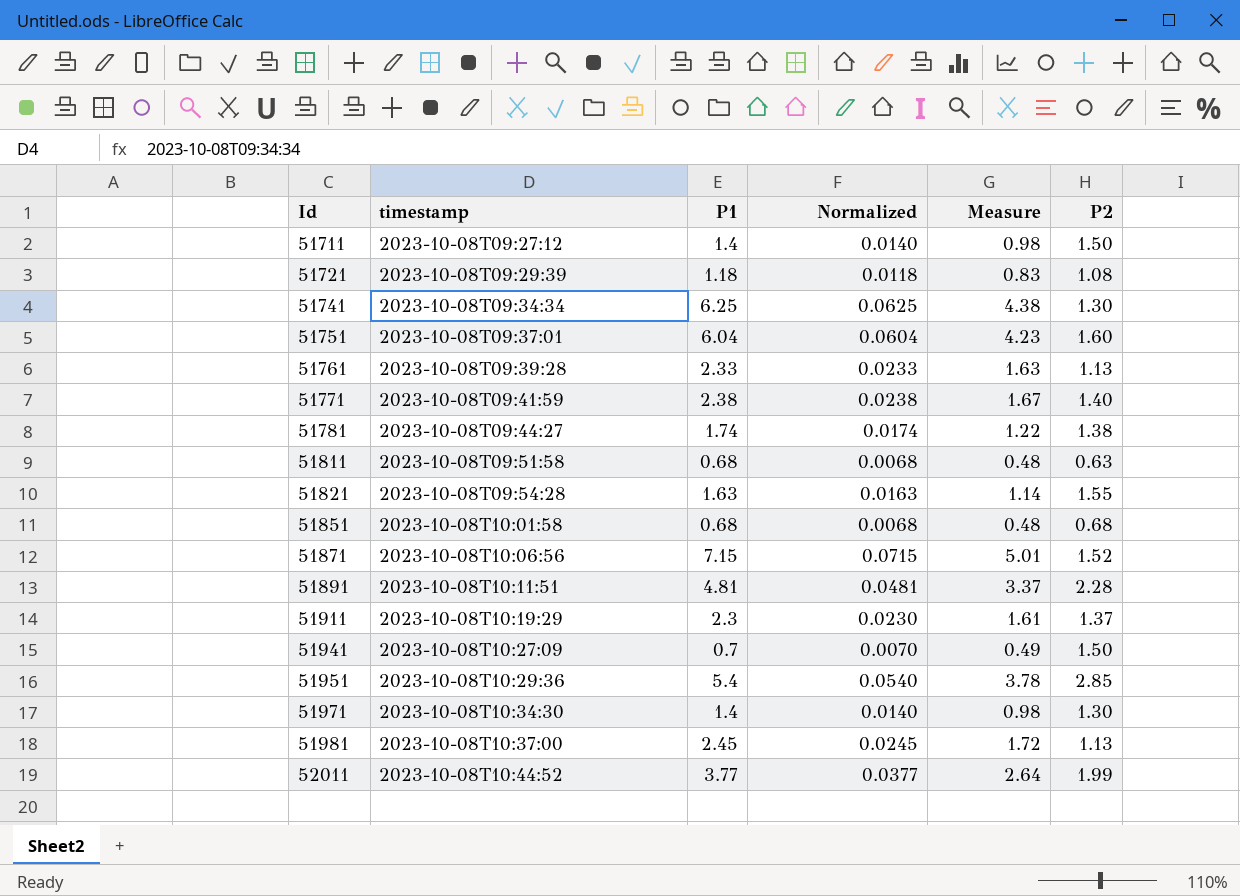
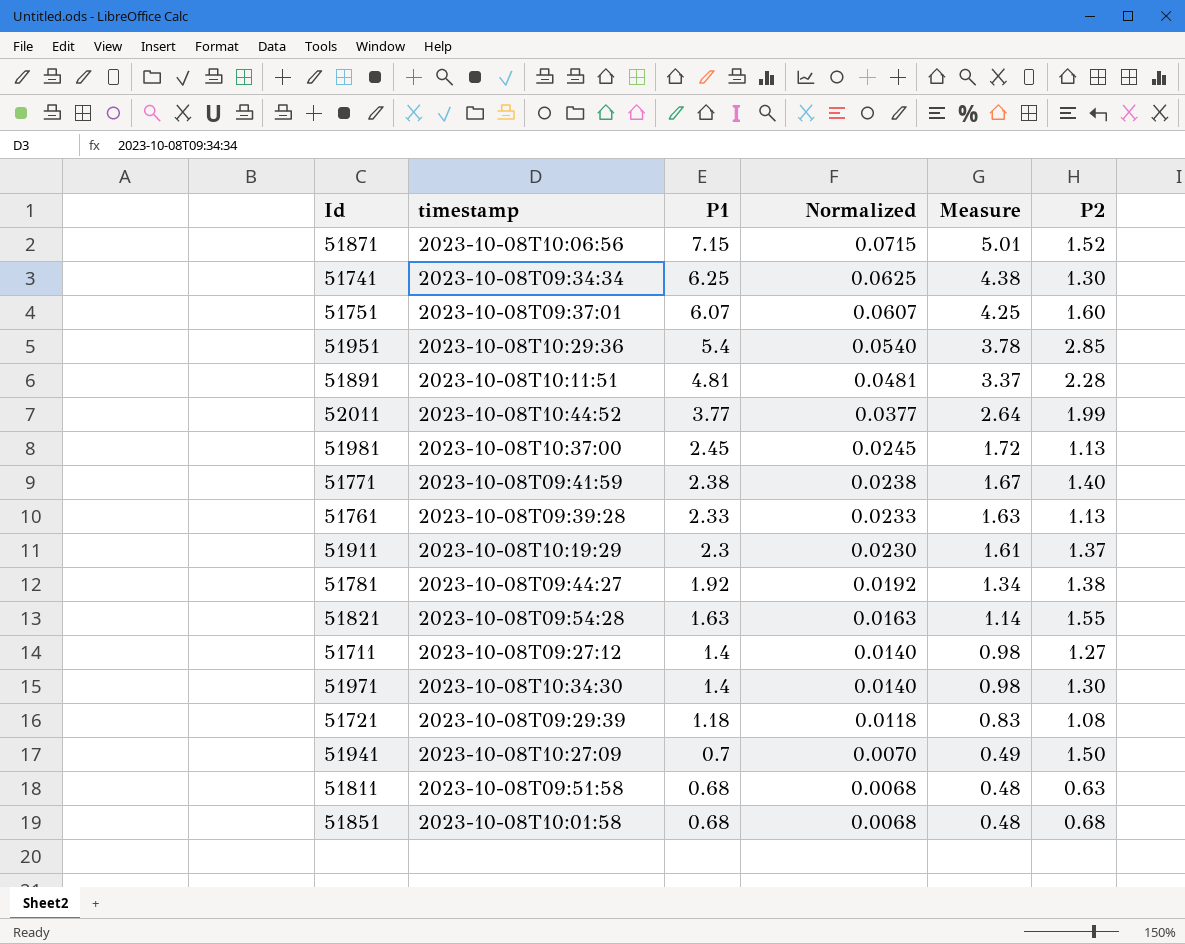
row order: Id ascending -> P1 descending
51751 | P1: 6.04 -> 6.07
51751 | Normalized: 0.0604 -> 0.0607
51751 | Measure: 4.23 -> 4.25
51781 | P1: 1.74 -> 1.92
51781 | Normalized: 0.0174 -> 0.0192
51781 | Measure: 1.22 -> 1.34
51711 | P2: 1.50 -> 1.27

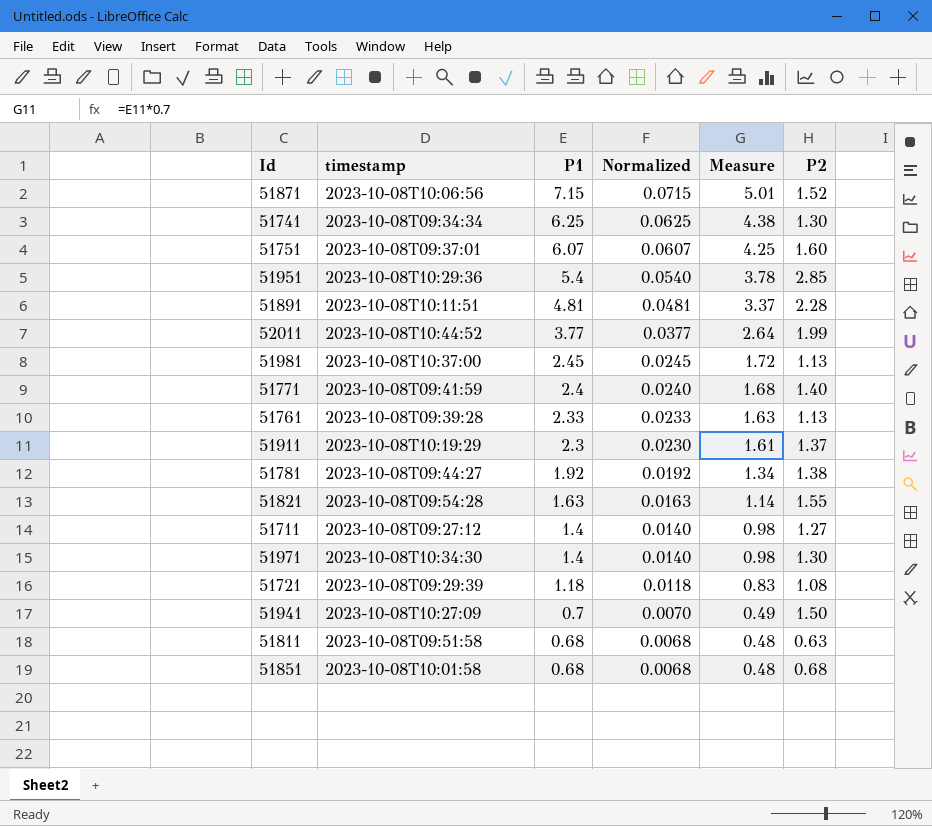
51771 | P1: 2.38 -> 2.4
51771 | Normalized: 0.0238 -> 0.0240
51771 | Measure: 1.67 -> 1.68

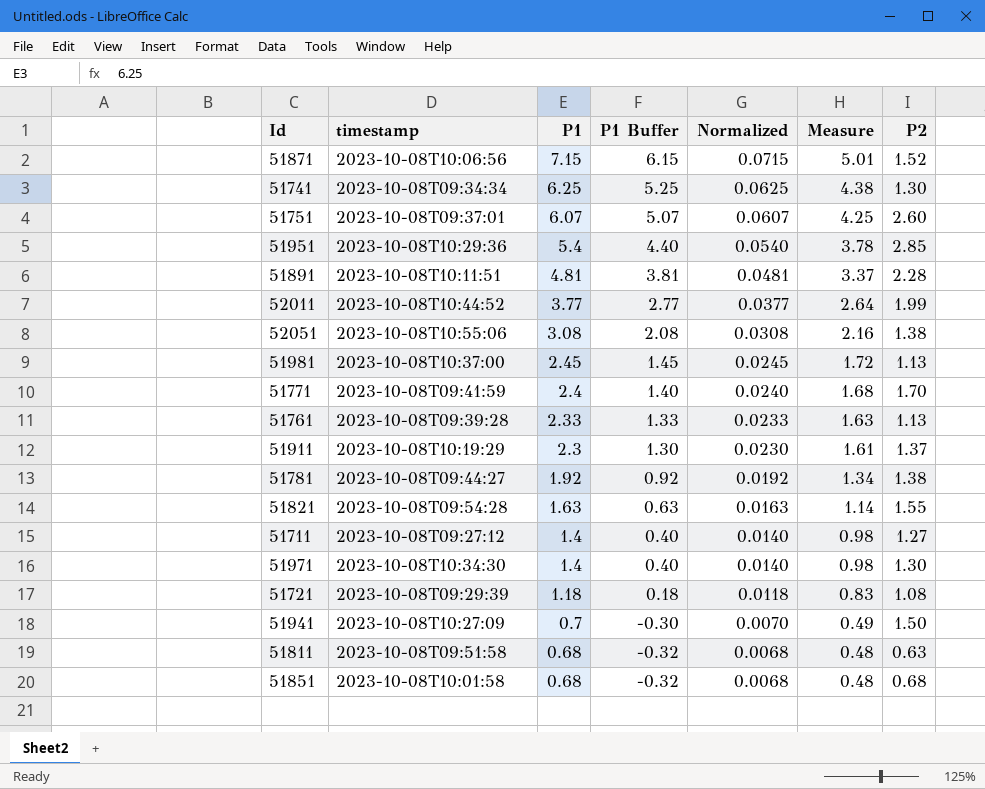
column P1 Buffer | formula: none -> [P1] - 1
51751 | P2: 1.60 -> 2.60
row 52051: none -> 2023-10-08T10:55:06 | 3.08 | 2.08 | 0.0308 | 2.16 | 1.38
51771 | P2: 1.40 -> 1.70

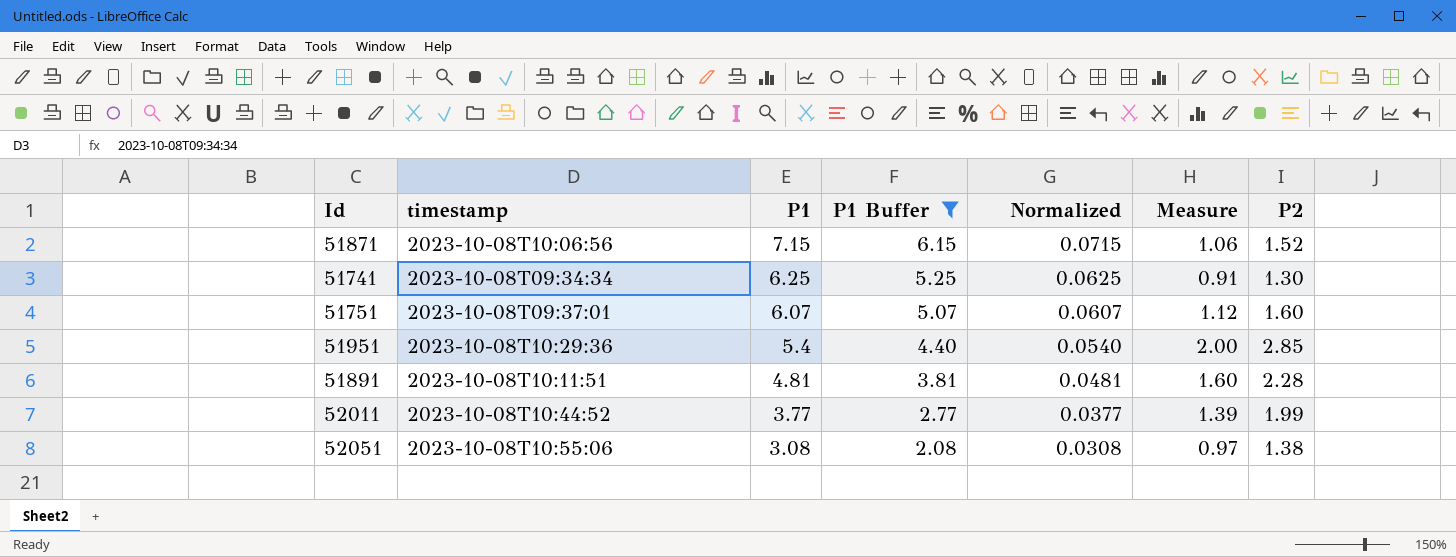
filter: none -> P1 Buffer >= 2.08
column Measure | formula: [P1] * 0.7 -> [P2] * 0.7
51751 | P2: 2.60 -> 1.60

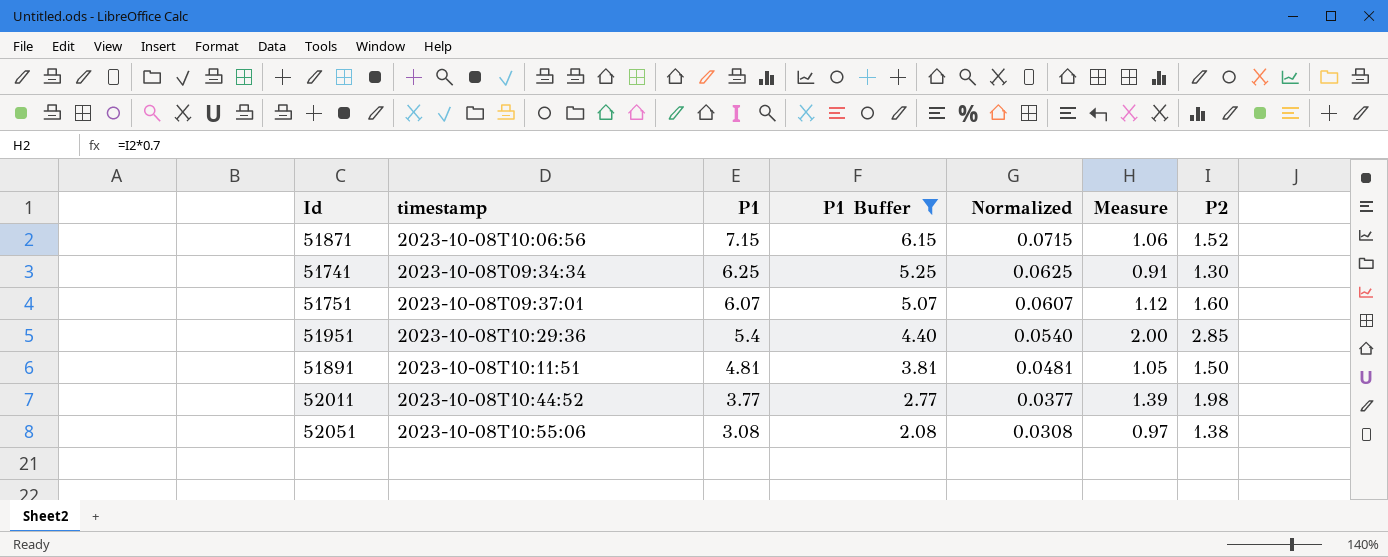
51891 | Measure: 1.60 -> 1.05
51891 | P2: 2.28 -> 1.50
52011 | P2: 1.99 -> 1.98

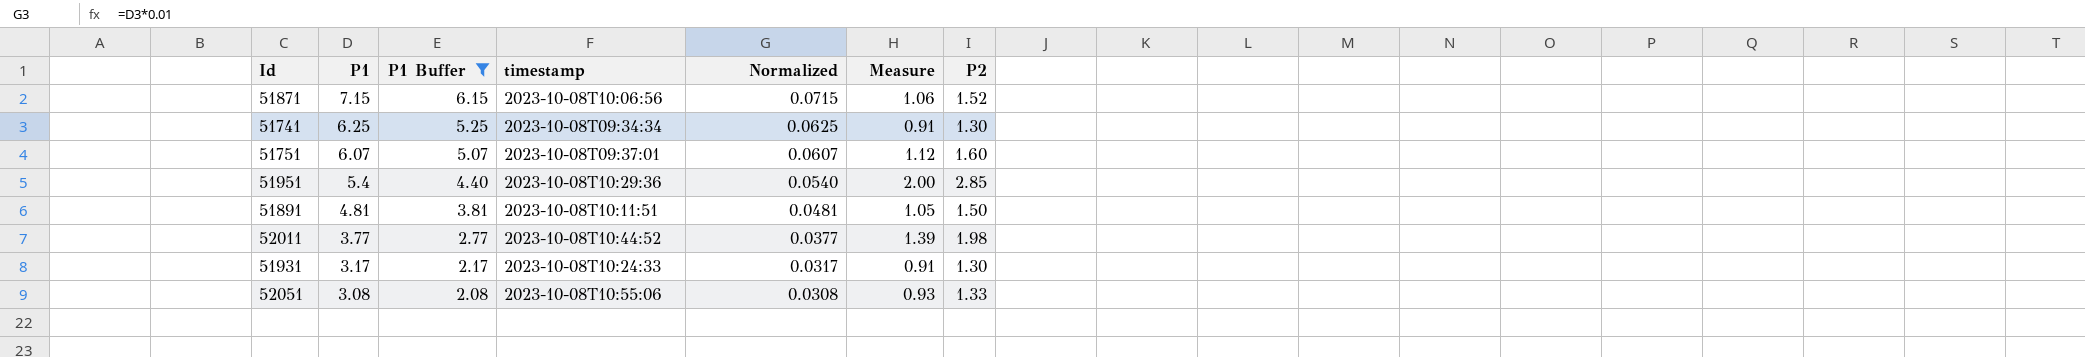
column timestamp | position: 2 -> 4
row 51931: none -> 3.17 | 2.17 | 2023-10-08T10:24:33 | 0.0317 | 0.91 | 1.30
52051 | Measure: 0.97 -> 0.93
52051 | P2: 1.38 -> 1.33

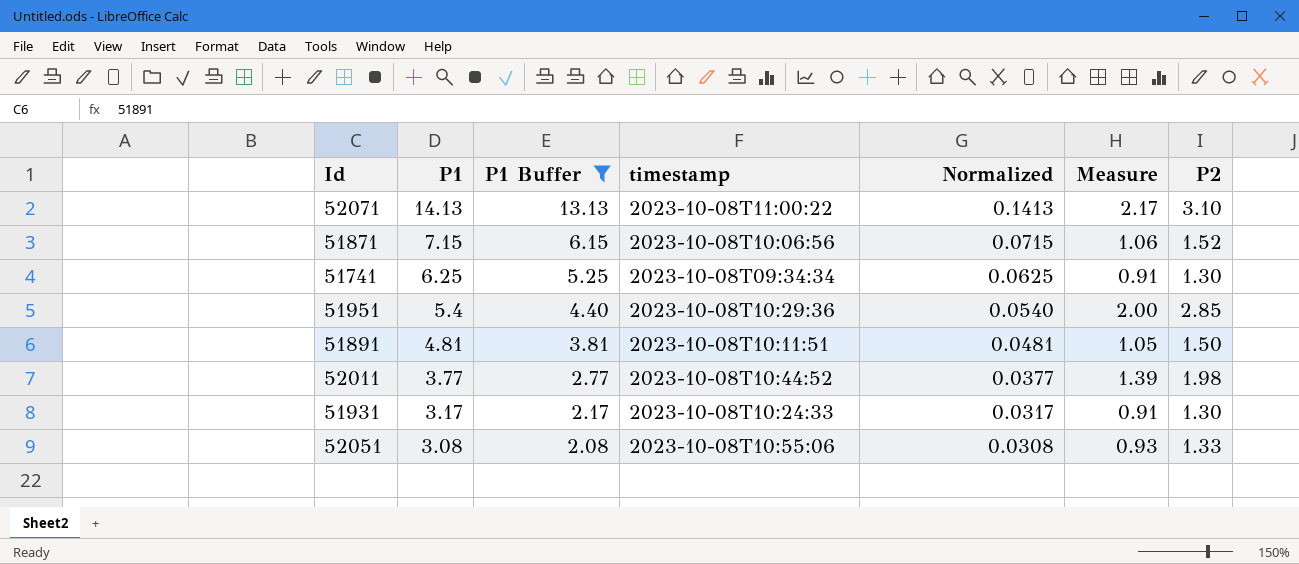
row 51751: 6.07 | 5.07 | 2023-10-08T09:37:01 | 0.0607 | 1.12 | 1.60 -> none
row 52071: none -> 14.13 | 13.13 | 2023-10-08T11:00:22 | 0.1413 | 2.17 | 3.10

